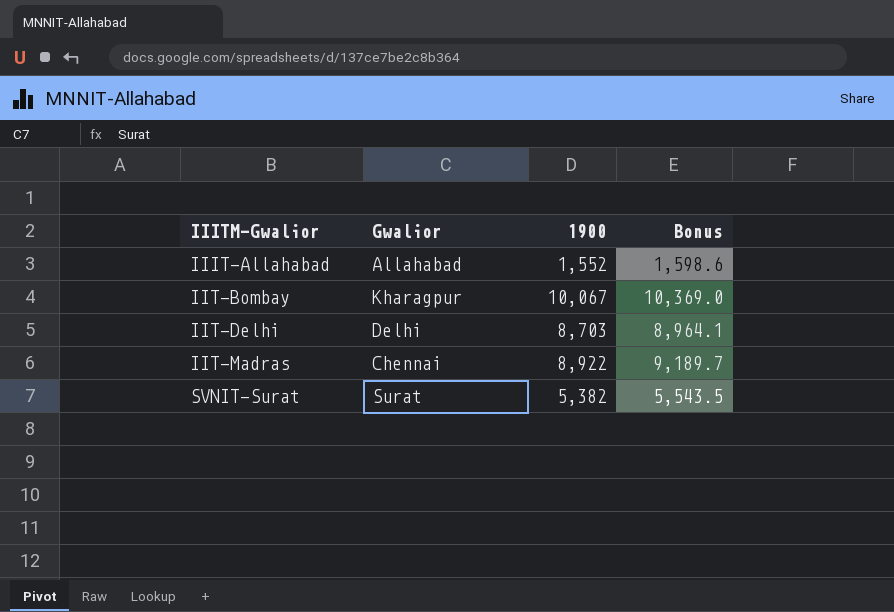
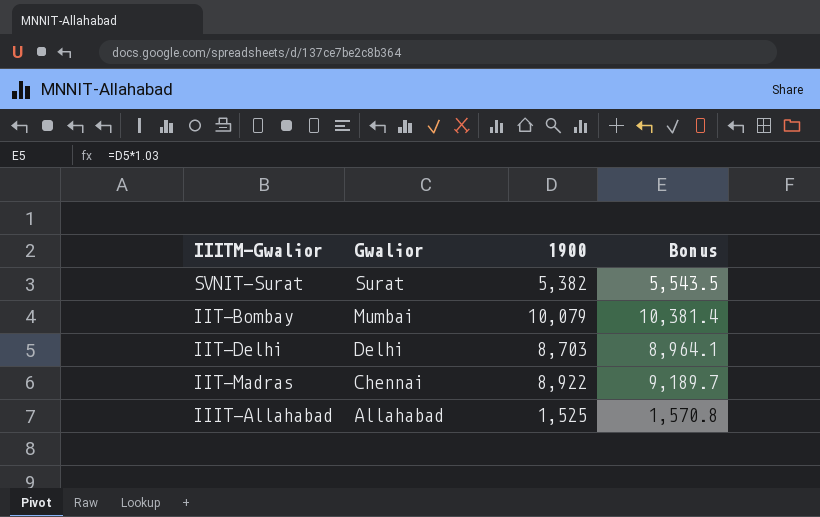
row order: IIITM-Gwalior ascending -> Gwalior descending
IIT-Bombay | Gwalior: Kharagpur -> Mumbai
IIT-Bombay | 1900: 10,067 -> 10,079
IIT-Bombay | Bonus: 10,369.0 -> 10,381.4
IIIT-Allahabad | 1900: 1,552 -> 1,525
IIIT-Allahabad | Bonus: 1,598.6 -> 1,570.8

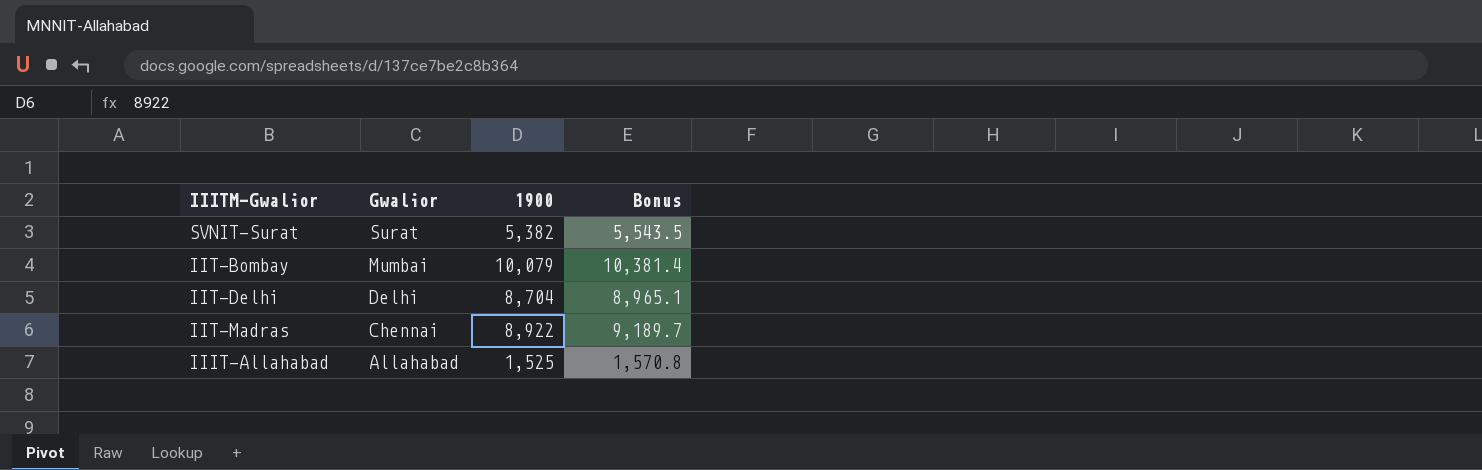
IIT-Delhi | 1900: 8,703 -> 8,704
IIT-Delhi | Bonus: 8,964.1 -> 8,965.1

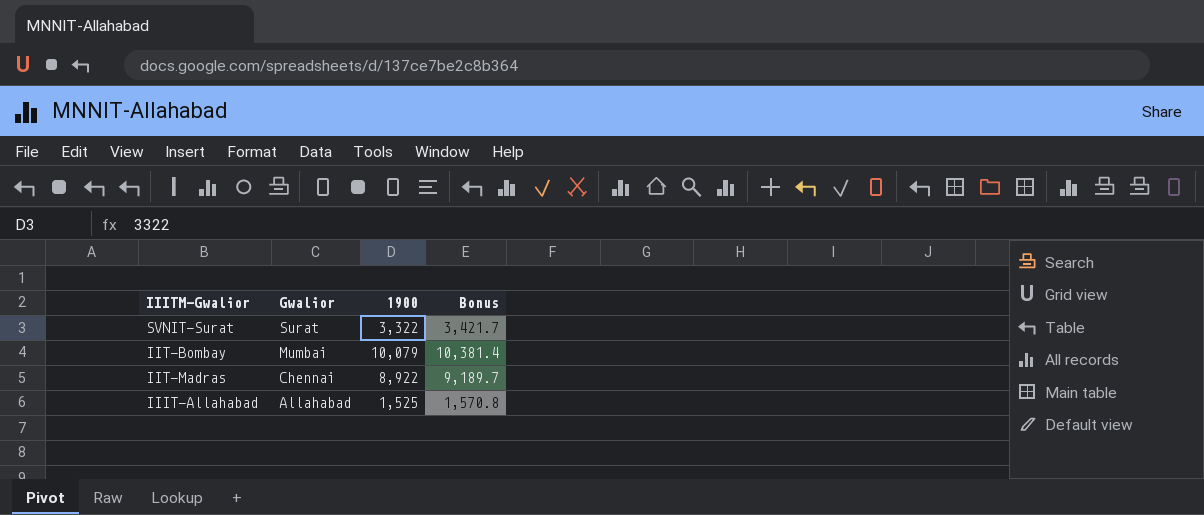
row IIT-Delhi: Delhi | 8,704 | 8,965.1 -> none
SVNIT-Surat | 1900: 5,382 -> 3,322
SVNIT-Surat | Bonus: 5,543.5 -> 3,421.7

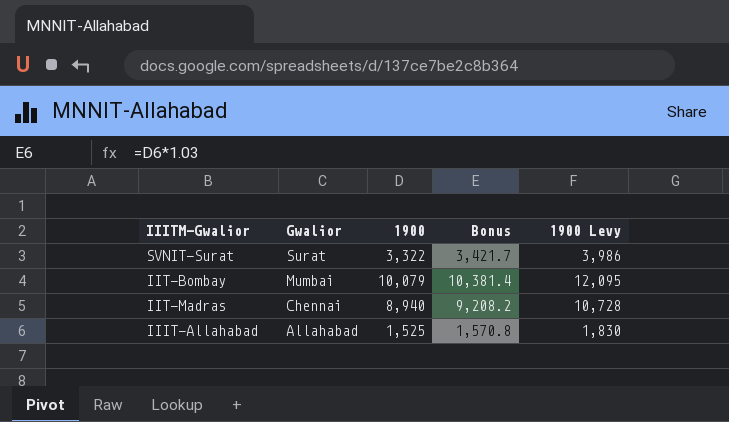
column 1900 Levy | formula: none -> [1900] * 1.2
IIT-Madras | 1900: 8,922 -> 8,940
IIT-Madras | Bonus: 9,189.7 -> 9,208.2

